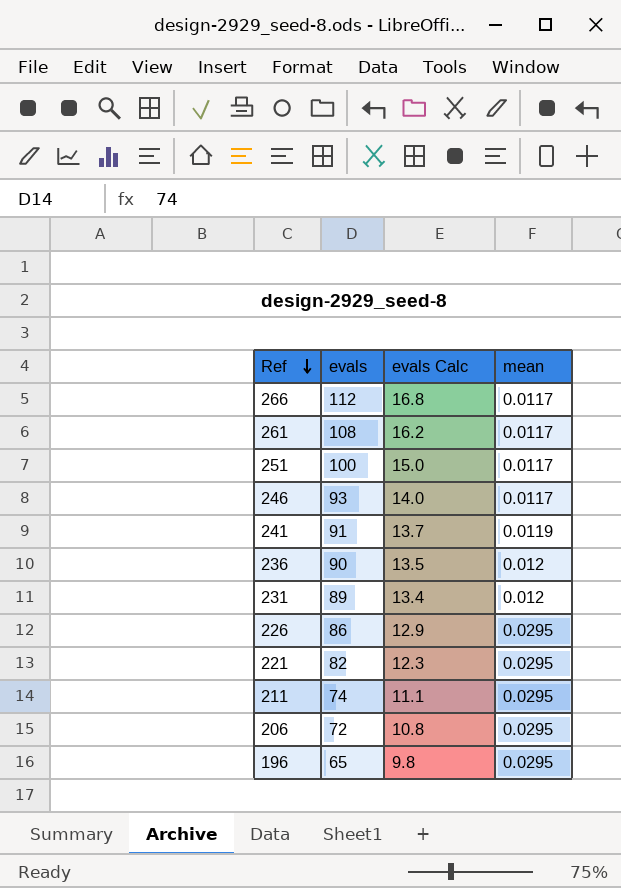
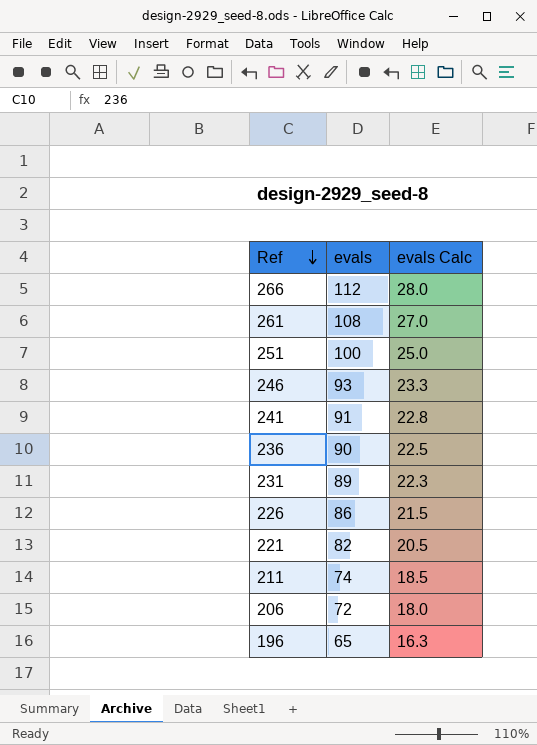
column mean | position: 4 -> none
column evals Calc | formula: [evals] * 0.15 -> [evals] * 0.25

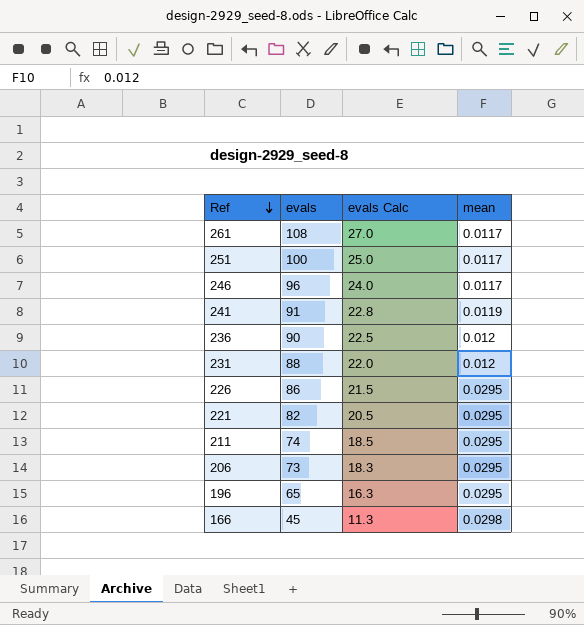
column mean | position: none -> 4
row 266: 112 | 28.0 -> none
246 | evals: 93 -> 96
246 | evals Calc: 23.3 -> 24.0
231 | evals: 89 -> 88
231 | evals Calc: 22.3 -> 22.0
206 | evals: 72 -> 73
206 | evals Calc: 18.0 -> 18.3
row 166: none -> 45 | 11.3 | 0.0298

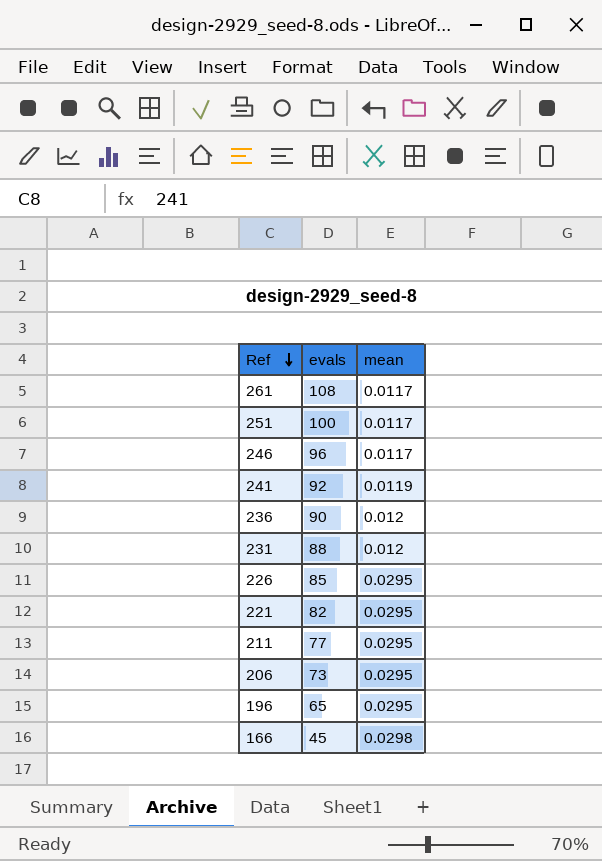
column evals Calc | formula: [evals] * 0.25 -> none
241 | evals: 91 -> 92
226 | evals: 86 -> 85
211 | evals: 74 -> 77

